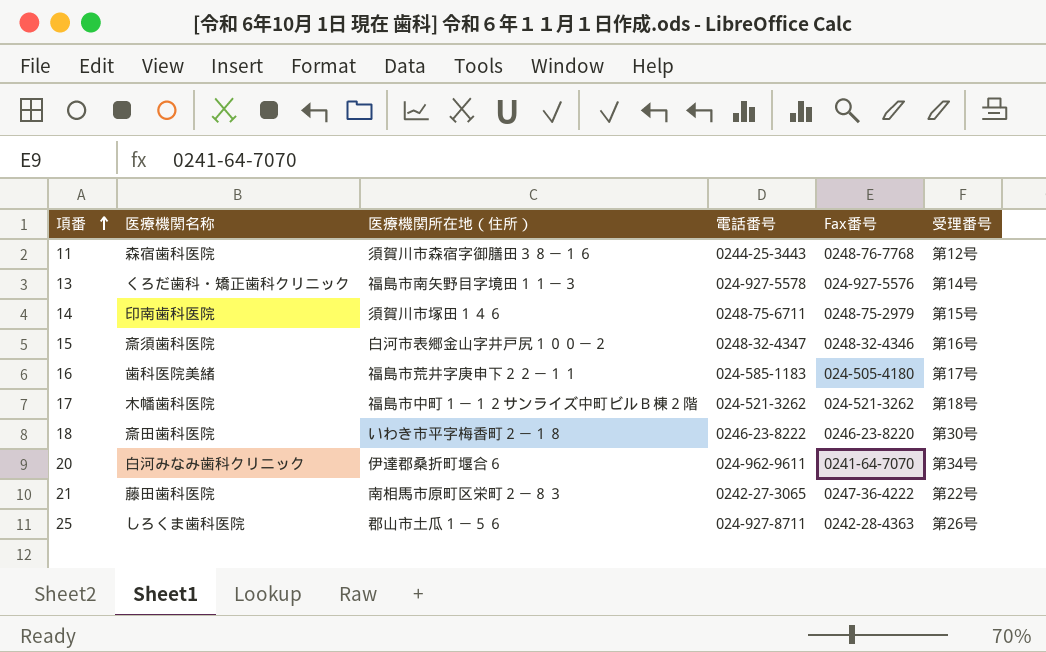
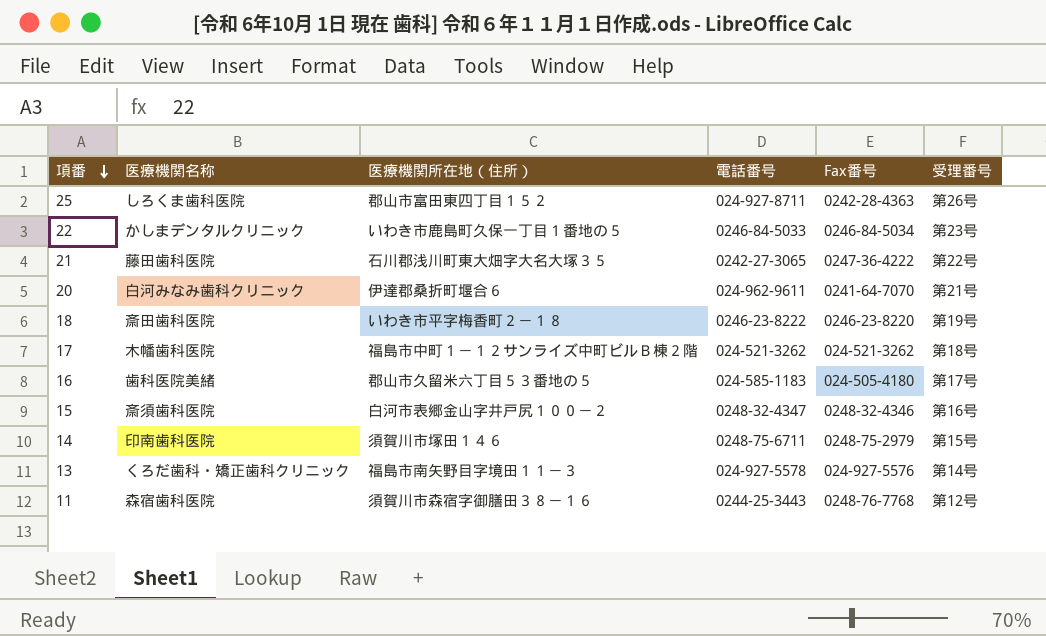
row order: 項番 ascending -> 項番 descending
25 | 医療機関所在地（住所）: 郡山市土瓜１－５６ -> 郡山市富田東四丁目１５２
row 22: none -> かしまデンタルクリニック | いわき市鹿島町久保一丁目１番地の５ | 0246-84-5033 | 0246-84-5034 | 第23号
21 | 医療機関所在地（住所）: 南相馬市原町区栄町２－８３ -> 石川郡浅川町東大畑字大名大塚３５
20 | 受理番号: 第34号 -> 第21号
18 | 受理番号: 第30号 -> 第19号
16 | 医療機関所在地（住所）: 福島市荒井字庚申下２２－１１ -> 郡山市久留米六丁目５３番地の５

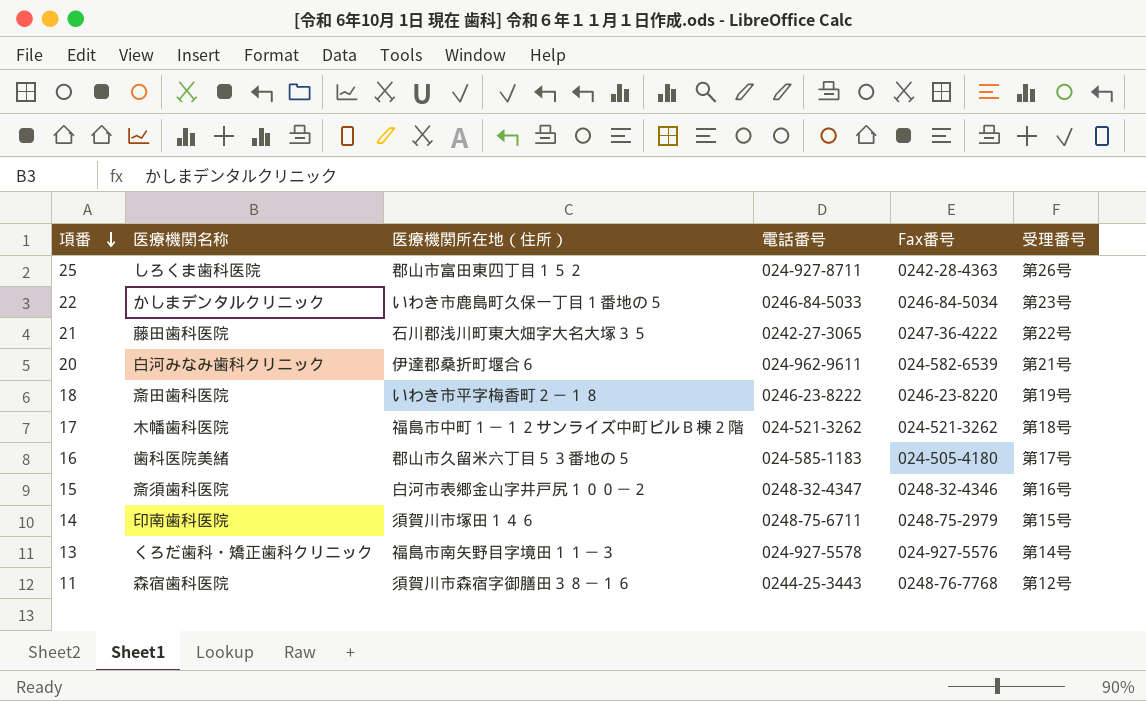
20 | Fax番号: 0241-64-7070 -> 024-582-6539

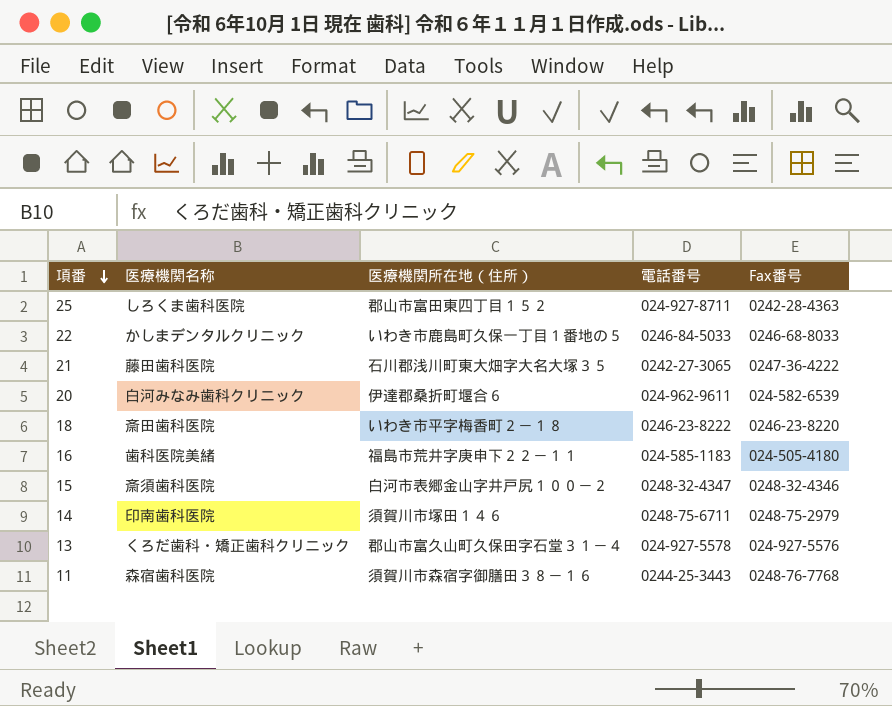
column 受理番号 | position: 6 -> none
row 17: 木幡歯科医院 | 福島市中町１－１２サンライズ中町ビルＢ棟２階 | 024-521-3262 | 024-521-3262 | 第18号 -> none
22 | Fax番号: 0246-84-5034 -> 0246-68-8033
16 | 医療機関所在地（住所）: 郡山市久留米六丁目５３番地の５ -> 福島市荒井字庚申下２２－１１
13 | 医療機関所在地（住所）: 福島市南矢野目字境田１１－３ -> 郡山市富久山町久保田字石堂３１－４

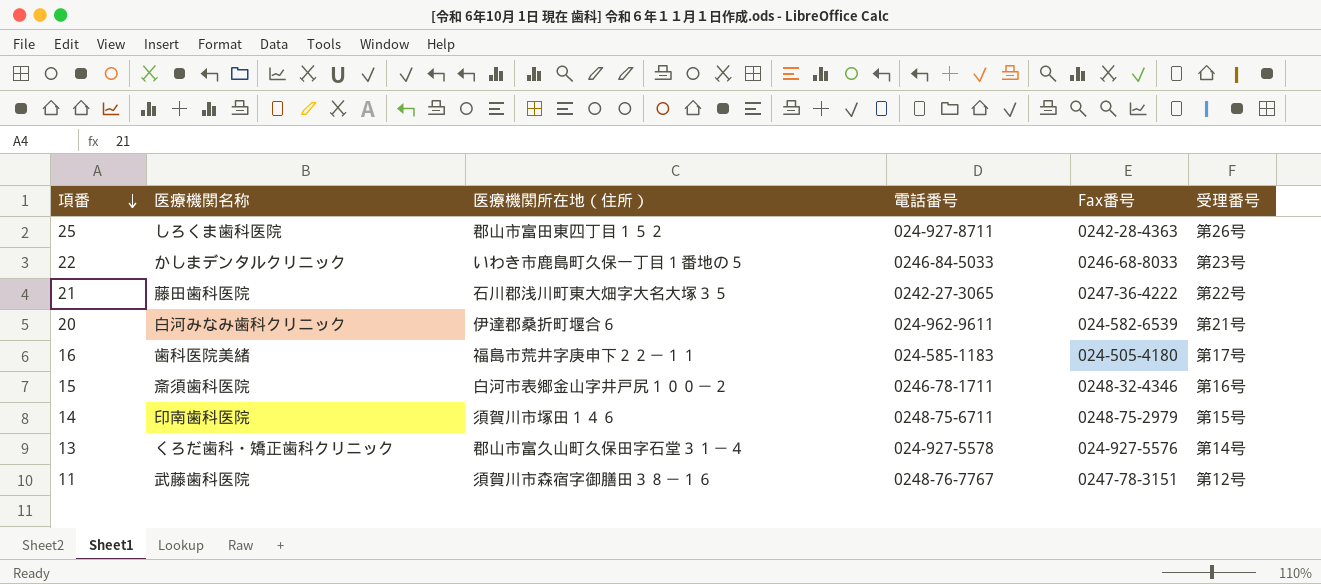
column 受理番号 | position: none -> 6
row 18: 斎田歯科医院 | いわき市平字梅香町２－１８ | 0246-23-8222 | 0246-23-8220 -> none
15 | 電話番号: 0248-32-4347 -> 0246-78-1711
11 | 医療機関名称: 森宿歯科医院 -> 武藤歯科医院
11 | 電話番号: 0244-25-3443 -> 0248-76-7767
11 | Fax番号: 0248-76-7768 -> 0247-78-3151

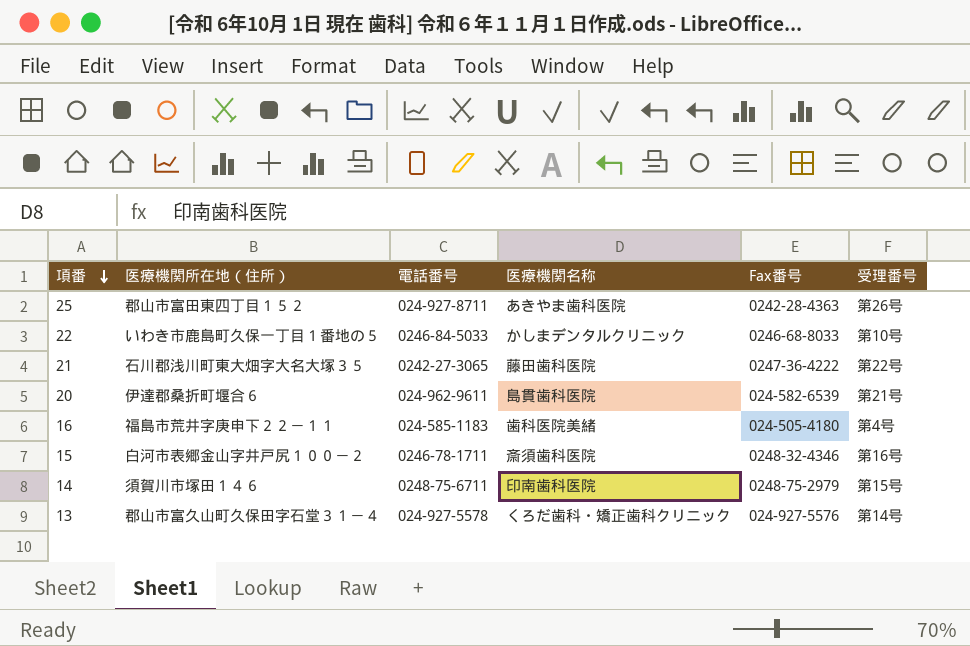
column 医療機関名称 | position: 2 -> 4
row 11: 武藤歯科医院 | 須賀川市森宿字御膳田３８－１６ | 0248-76-7767 | 0247-78-3151 | 第12号 -> none
25 | 医療機関名称: しろくま歯科医院 -> あきやま歯科医院
22 | 受理番号: 第23号 -> 第10号
20 | 医療機関名称: 白河みなみ歯科クリニック -> 島貫歯科医院
16 | 受理番号: 第17号 -> 第4号

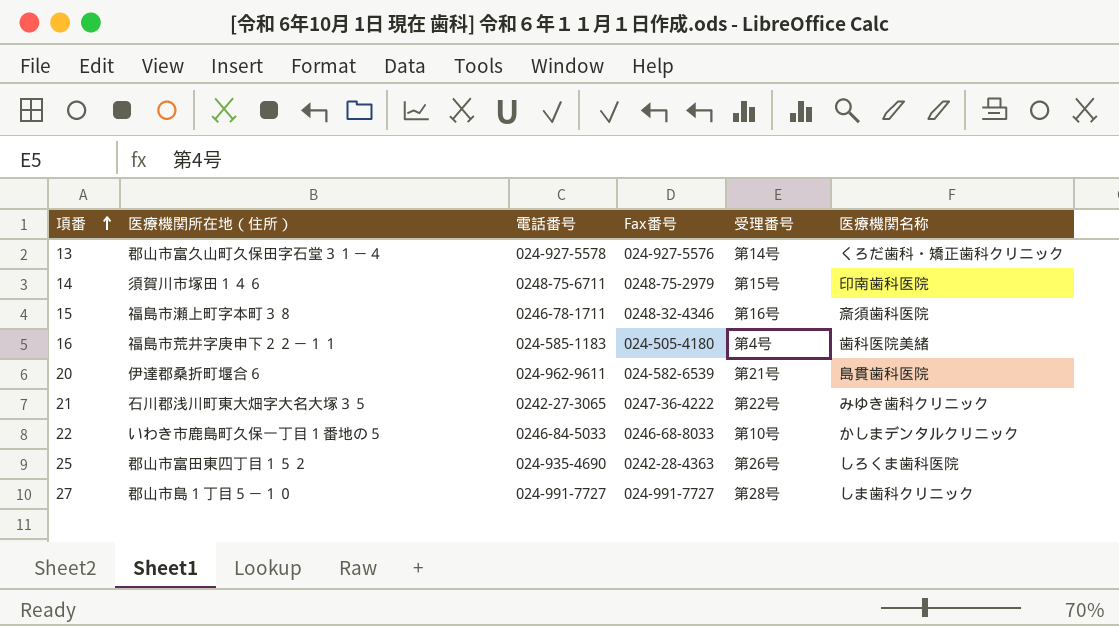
row order: 項番 descending -> 項番 ascending
column 医療機関名称 | position: 4 -> 6
15 | 医療機関所在地（住所）: 白河市表郷金山字井戸尻１００－２ -> 福島市瀬上町字本町３８
21 | 医療機関名称: 藤田歯科医院 -> みゆき歯科クリニック
25 | 電話番号: 024-927-8711 -> 024-935-4690
25 | 医療機関名称: あきやま歯科医院 -> しろくま歯科医院
row 27: none -> 郡山市島１丁目５－１０ | 024-991-7727 | 024-991-7727 | 第28号 | しま歯科クリニック

